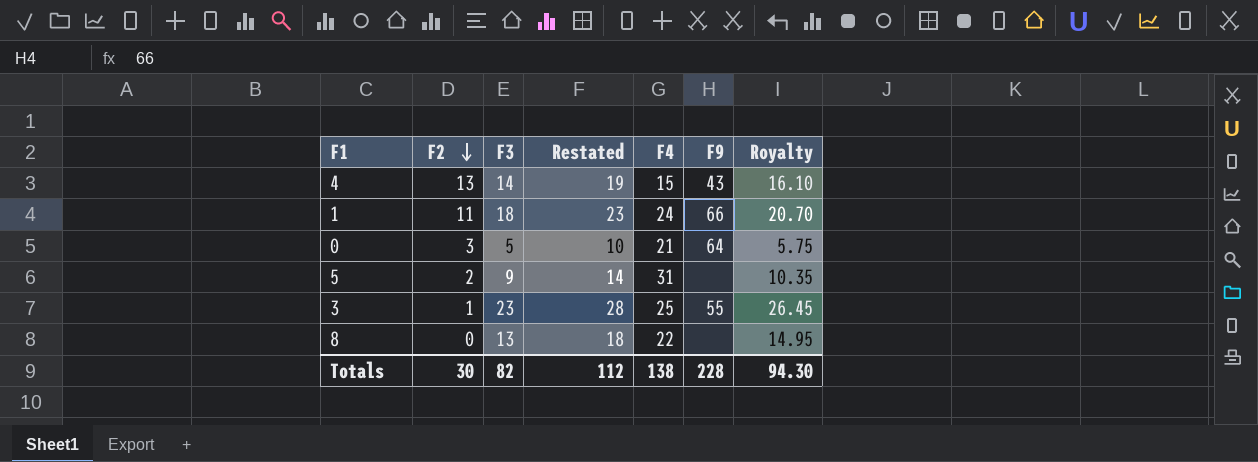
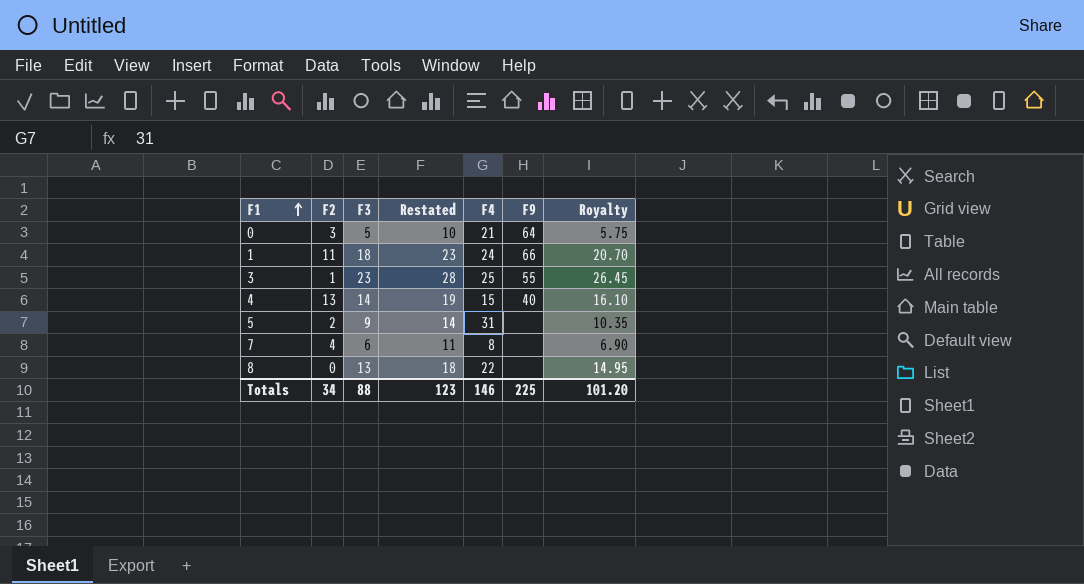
row order: F2 descending -> F1 ascending
4 | F9: 43 -> 40
row 7: none -> 4 | 6 | 11 | 8 | none | 6.90
Totals | F2: 30 -> 34
Totals | F3: 82 -> 88
Totals | Restated: 112 -> 123
Totals | F4: 138 -> 146
Totals | F9: 228 -> 225
Totals | Royalty: 94.30 -> 101.20

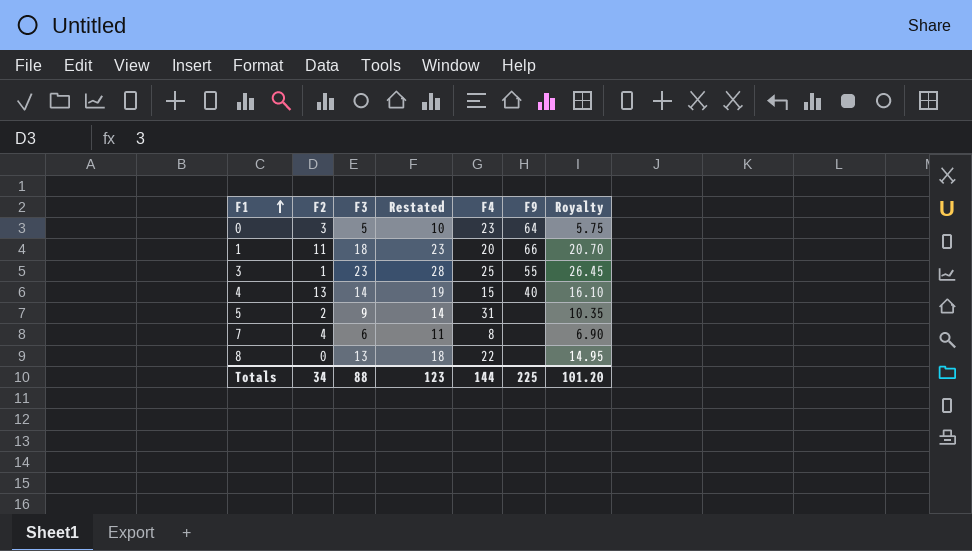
0 | F4: 21 -> 23
1 | F4: 24 -> 20
Totals | F4: 146 -> 144

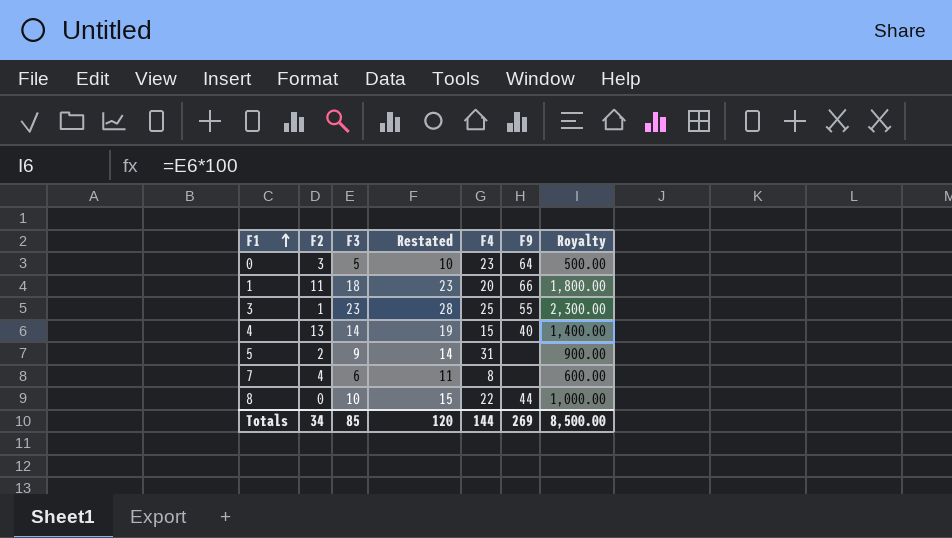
column Royalty | formula: [F3] * 1.15 -> [F3] * 100
8 | F3: 13 -> 10
8 | Restated: 18 -> 15
8 | F9: none -> 44
Totals | F3: 88 -> 85
Totals | Restated: 123 -> 120
Totals | F9: 225 -> 269
Totals | Royalty: 101.20 -> 8,500.00

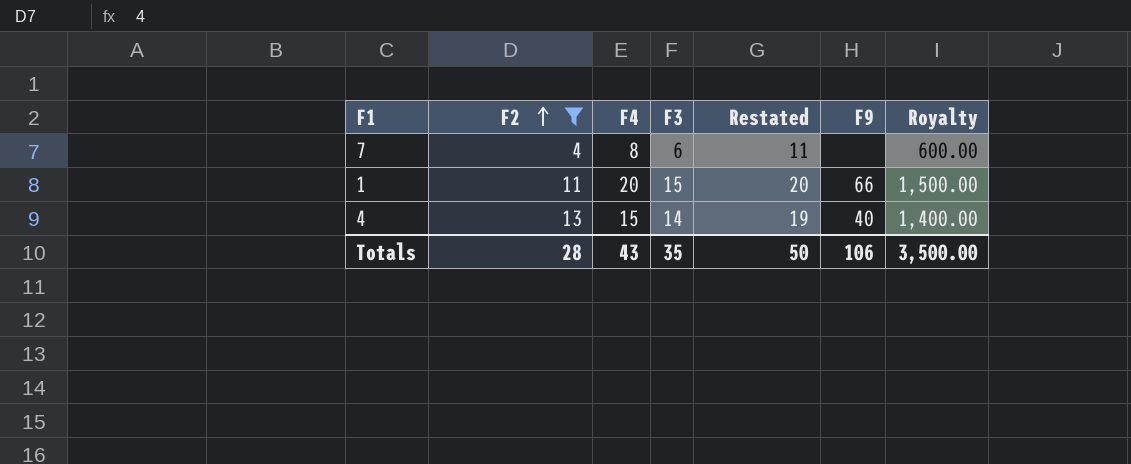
filter: none -> F2 >= 4
row order: F1 ascending -> F2 ascending
column F4 | position: 5 -> 3
1 | F3: 18 -> 15
1 | Restated: 23 -> 20
1 | Royalty: 1,800.00 -> 1,500.00
Totals | F2: 34 -> 28
Totals | F4: 144 -> 43
Totals | F3: 85 -> 35
Totals | Restated: 120 -> 50
Totals | F9: 269 -> 106
Totals | Royalty: 8,500.00 -> 3,500.00

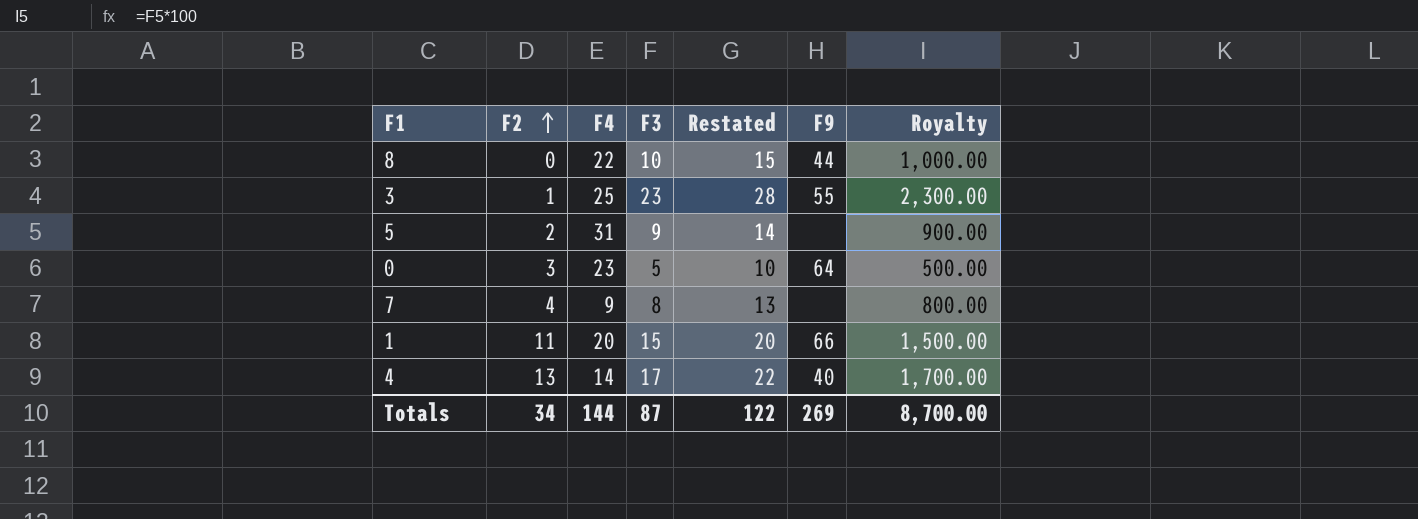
filter: F2 >= 4 -> none
7 | F4: 8 -> 9
7 | F3: 6 -> 8
7 | Restated: 11 -> 13
7 | Royalty: 600.00 -> 800.00
4 | F4: 15 -> 14
4 | F3: 14 -> 17
4 | Restated: 19 -> 22
4 | Royalty: 1,400.00 -> 1,700.00
Totals | F2: 28 -> 34
Totals | F4: 43 -> 144
Totals | F3: 35 -> 87
Totals | Restated: 50 -> 122
Totals | F9: 106 -> 269
Totals | Royalty: 3,500.00 -> 8,700.00

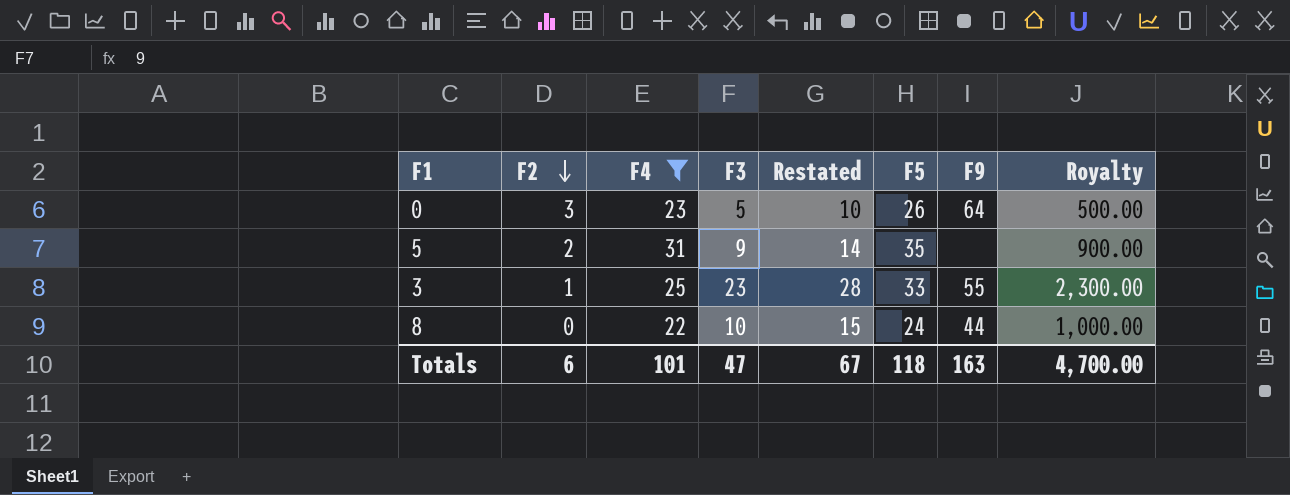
filter: none -> F4 >= 22
row order: F2 ascending -> F2 descending
column F5 | position: none -> 6
Totals | F2: 34 -> 6
Totals | F4: 144 -> 101
Totals | F3: 87 -> 47
Totals | Restated: 122 -> 67
Totals | F9: 269 -> 163
Totals | Royalty: 8,700.00 -> 4,700.00

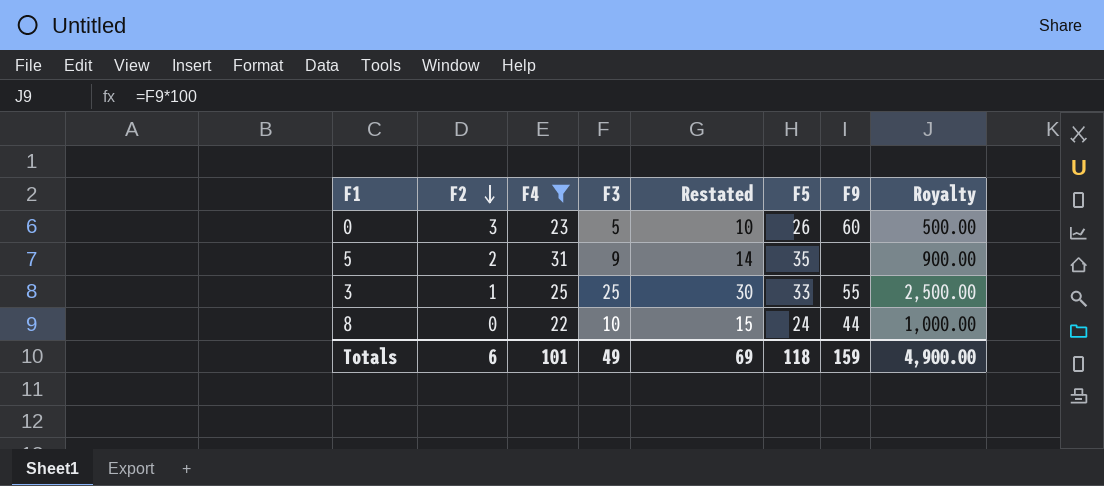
0 | F9: 64 -> 60
3 | F3: 23 -> 25
3 | Restated: 28 -> 30
3 | Royalty: 2,300.00 -> 2,500.00
Totals | F3: 47 -> 49
Totals | Restated: 67 -> 69
Totals | F9: 163 -> 159
Totals | Royalty: 4,700.00 -> 4,900.00

